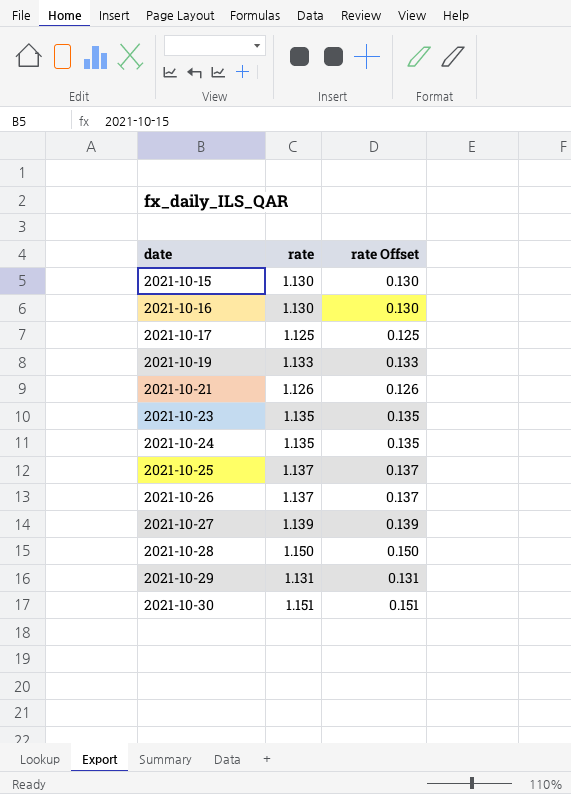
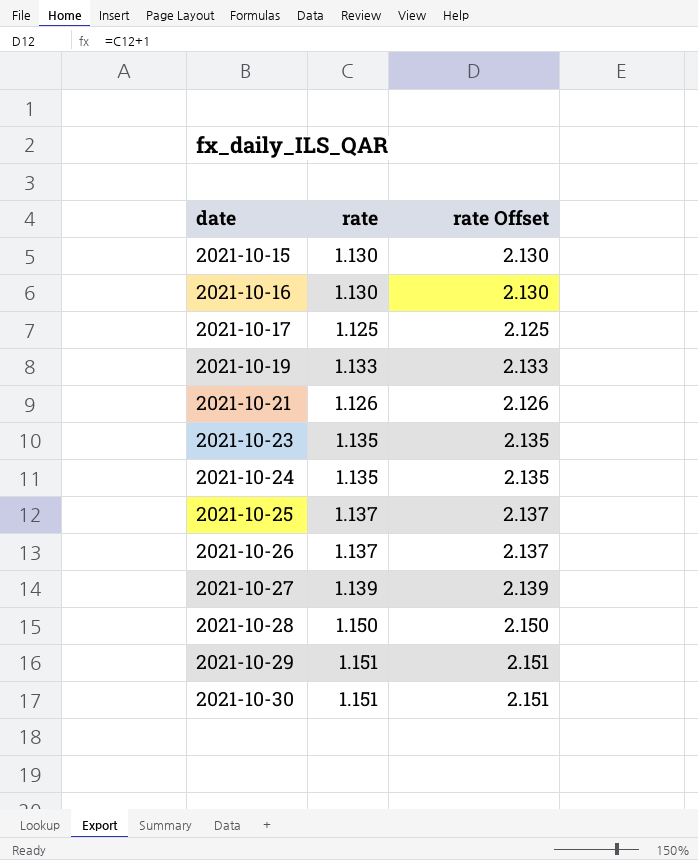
column rate Offset | formula: [rate] - 1 -> [rate] + 1
2021-10-29 | rate: 1.131 -> 1.151

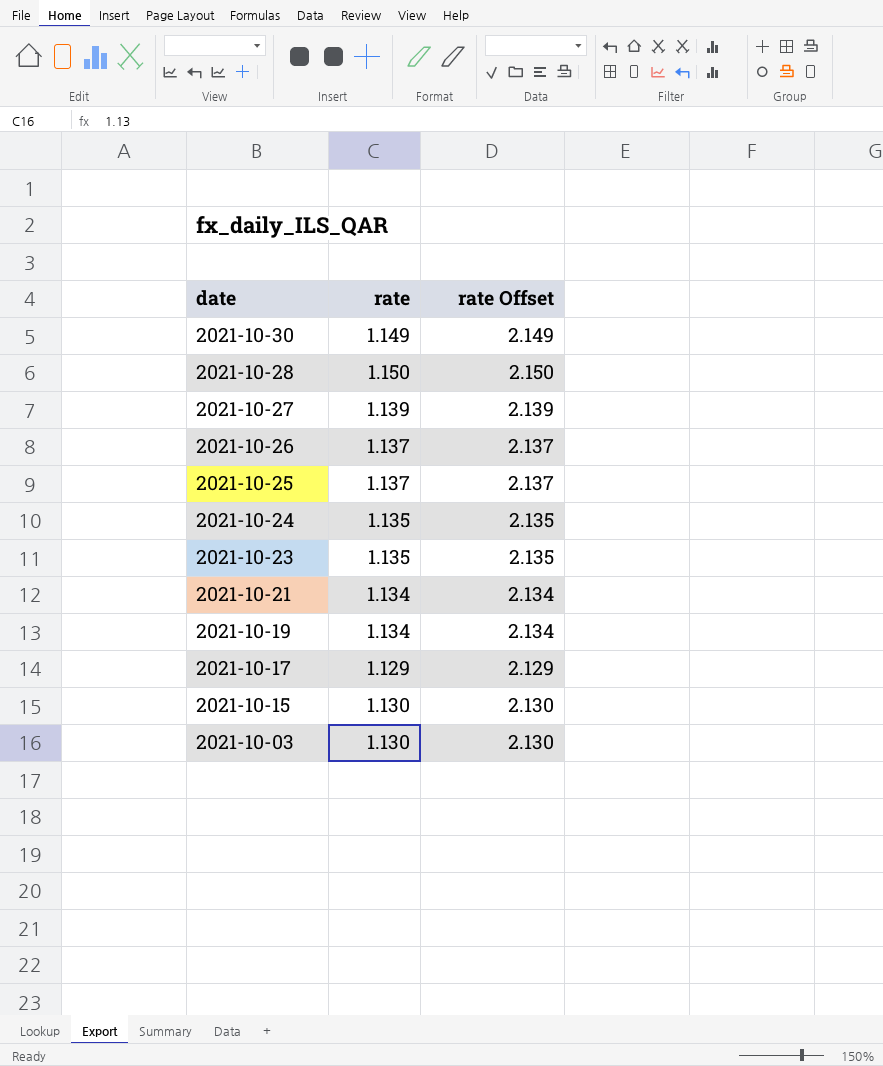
row order: date ascending -> date descending
row 2021-10-16: 1.130 | 2.130 -> none
row 2021-10-29: 1.151 | 2.151 -> none
2021-10-30 | rate: 1.151 -> 1.149
2021-10-30 | rate Offset: 2.151 -> 2.149
2021-10-21 | rate: 1.126 -> 1.134
2021-10-21 | rate Offset: 2.126 -> 2.134
2021-10-19 | rate: 1.133 -> 1.134
2021-10-19 | rate Offset: 2.133 -> 2.134
2021-10-17 | rate: 1.125 -> 1.129
2021-10-17 | rate Offset: 2.125 -> 2.129
row 2021-10-03: none -> 1.130 | 2.130

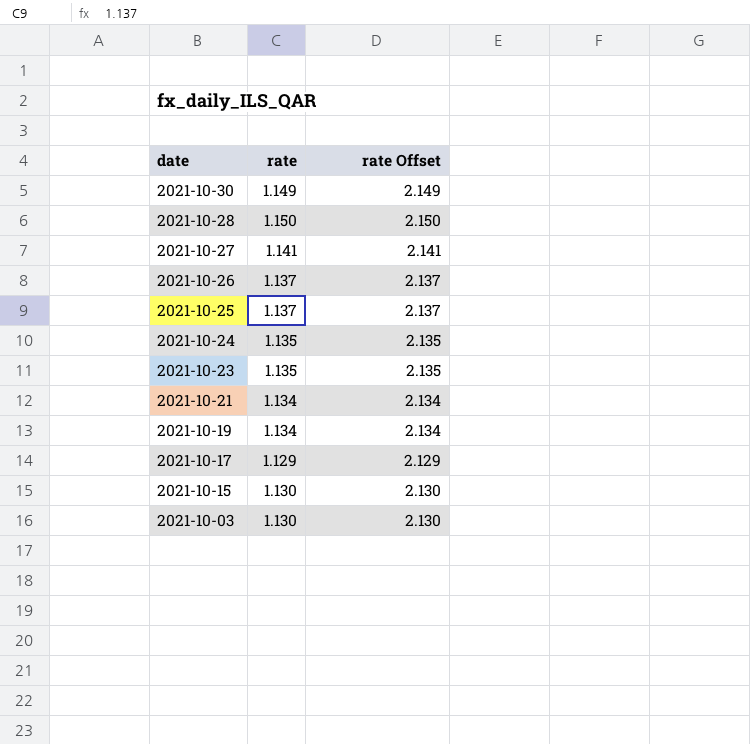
2021-10-27 | rate: 1.139 -> 1.141
2021-10-27 | rate Offset: 2.139 -> 2.141

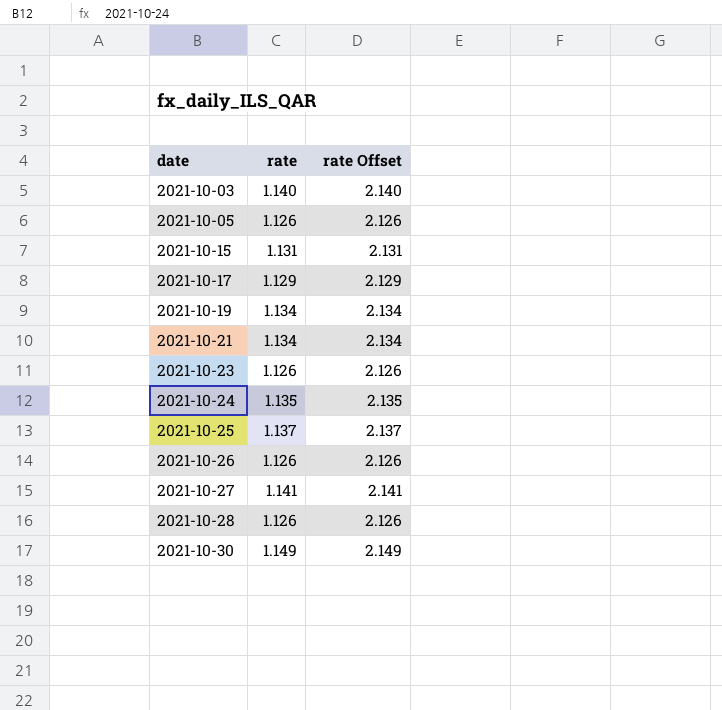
row order: date descending -> date ascending
2021-10-03 | rate: 1.130 -> 1.140
2021-10-03 | rate Offset: 2.130 -> 2.140
row 2021-10-05: none -> 1.126 | 2.126
2021-10-15 | rate: 1.130 -> 1.131
2021-10-15 | rate Offset: 2.130 -> 2.131
2021-10-23 | rate: 1.135 -> 1.126
2021-10-23 | rate Offset: 2.135 -> 2.126
2021-10-26 | rate: 1.137 -> 1.126
2021-10-26 | rate Offset: 2.137 -> 2.126
2021-10-28 | rate: 1.150 -> 1.126
2021-10-28 | rate Offset: 2.150 -> 2.126

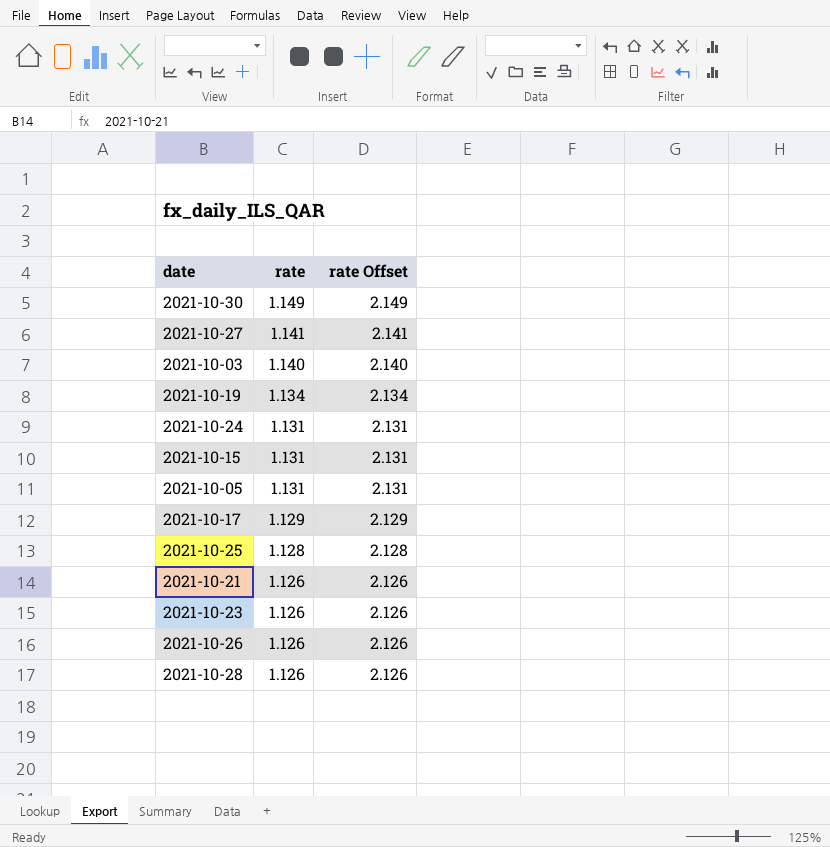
row order: date ascending -> rate descending
2021-10-24 | rate: 1.135 -> 1.131
2021-10-24 | rate Offset: 2.135 -> 2.131
2021-10-05 | rate: 1.126 -> 1.131
2021-10-05 | rate Offset: 2.126 -> 2.131
2021-10-25 | rate: 1.137 -> 1.128
2021-10-25 | rate Offset: 2.137 -> 2.128
2021-10-21 | rate: 1.134 -> 1.126
2021-10-21 | rate Offset: 2.134 -> 2.126

